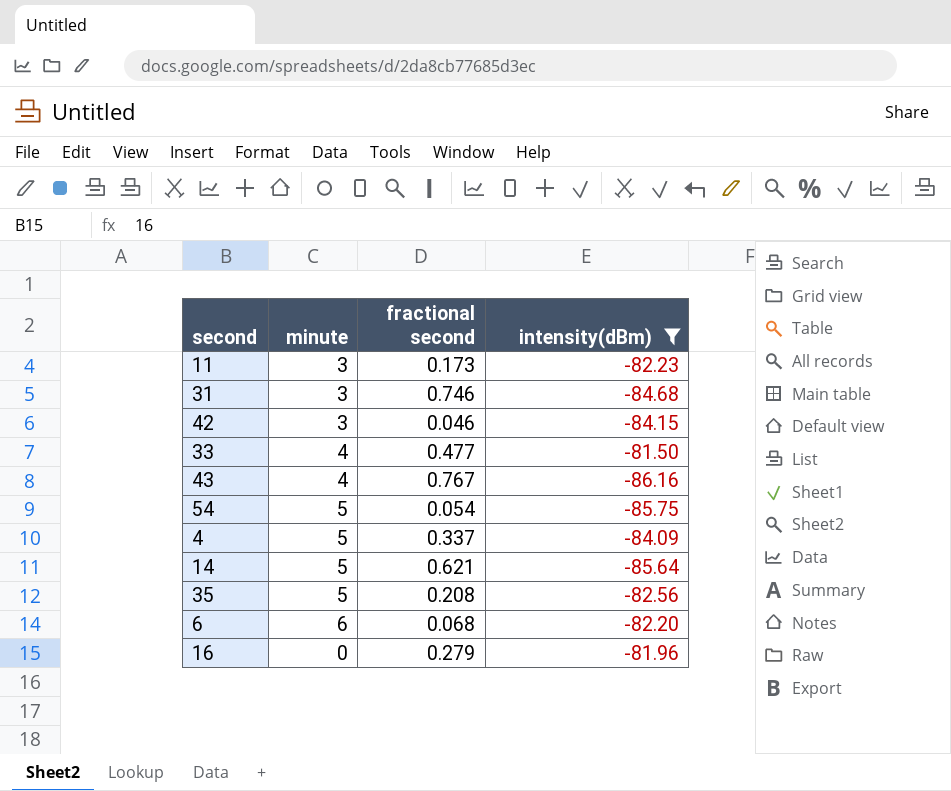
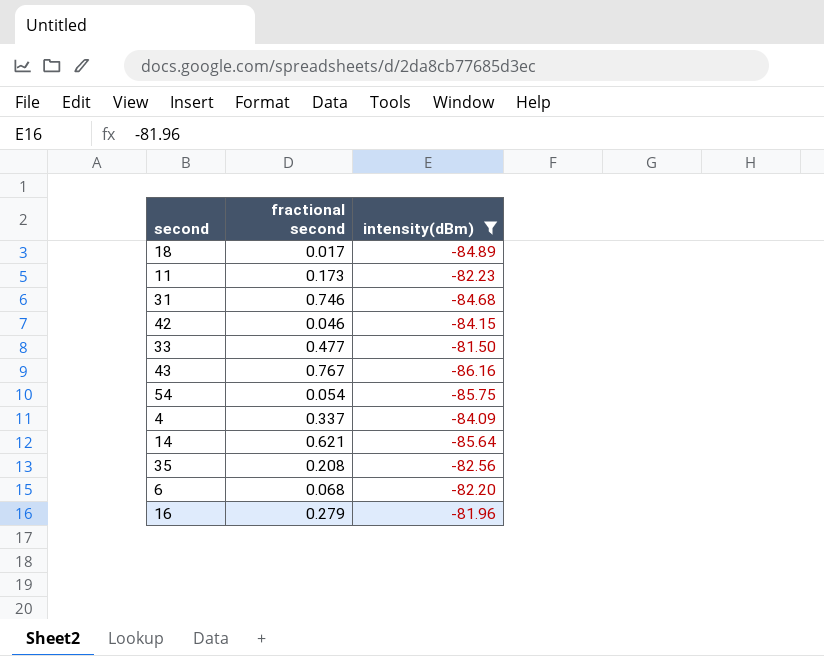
column minute | position: 2 -> none
row 18: none -> 0.017 | -84.89

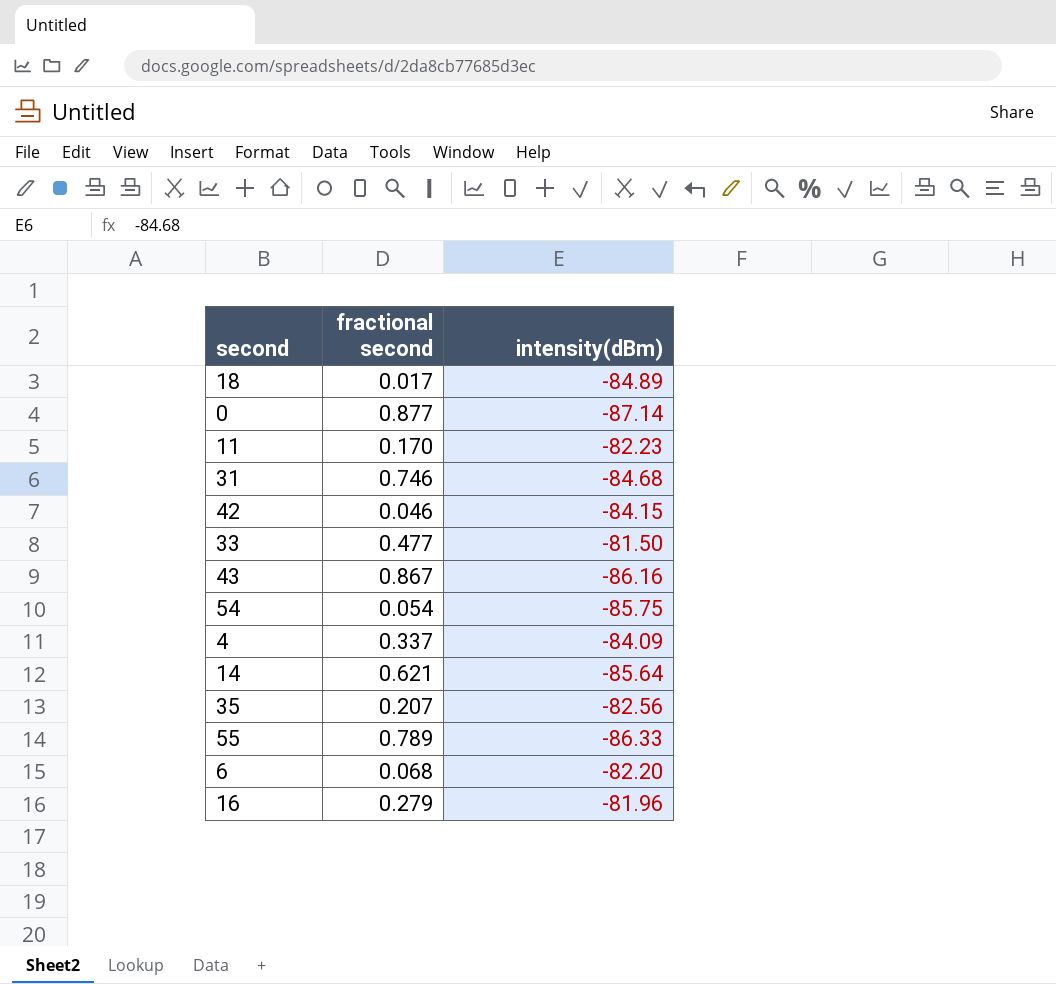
filter: intensity(dBm) >= -86.16 -> none
11 | fractional second: 0.173 -> 0.170
43 | fractional second: 0.767 -> 0.867
35 | fractional second: 0.208 -> 0.207

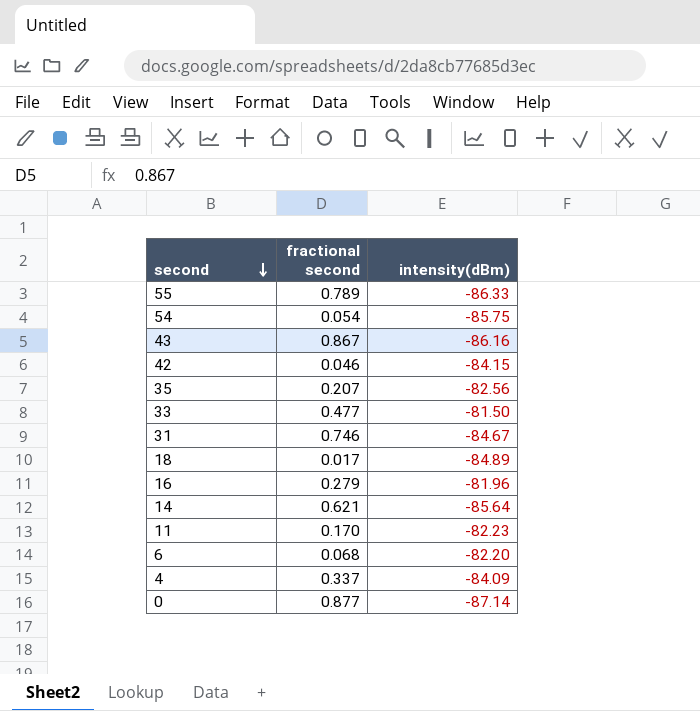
row order: none -> second descending
31 | intensity(dBm): -84.68 -> -84.67

